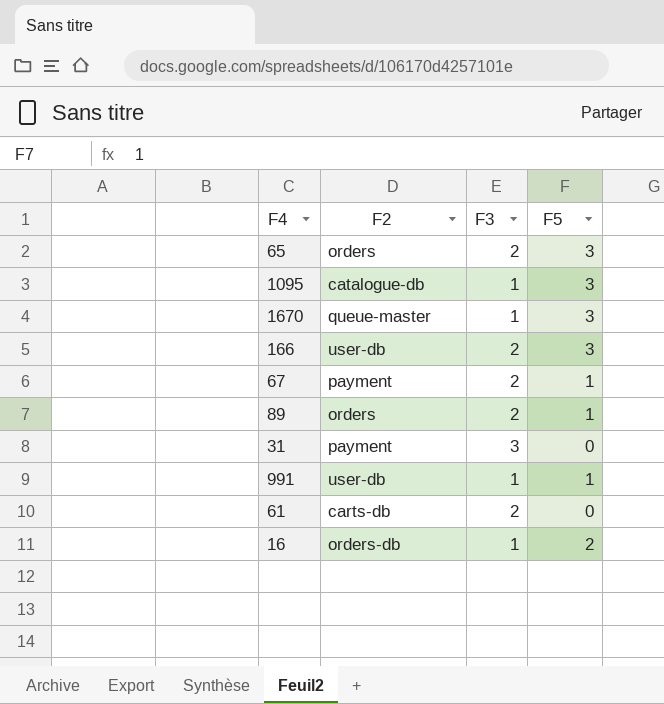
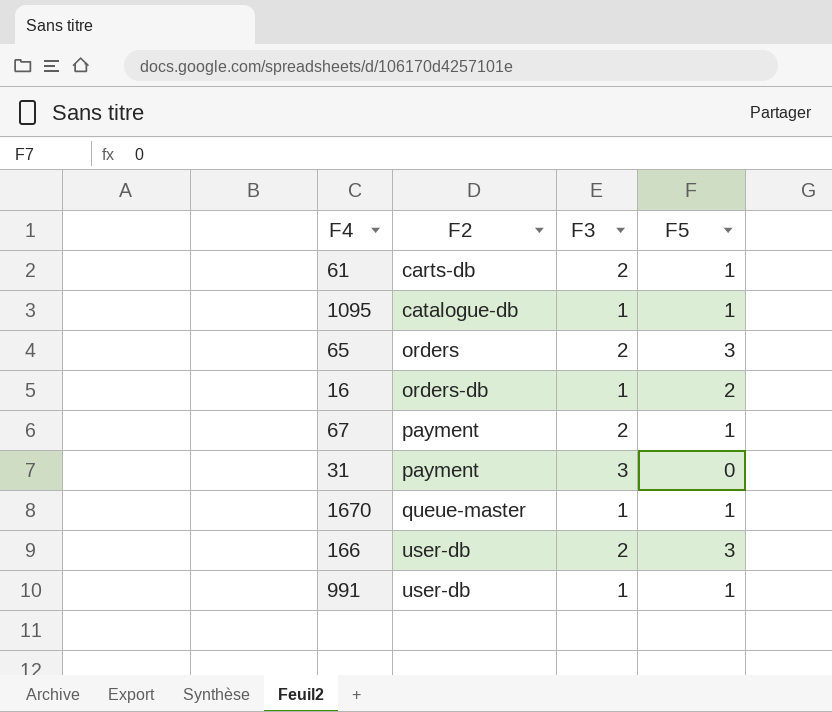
row order: none -> F2 ascending
row 89: orders | 2 | 1 -> none
61 | F5: 0 -> 1
1095 | F5: 3 -> 1
1670 | F5: 3 -> 1

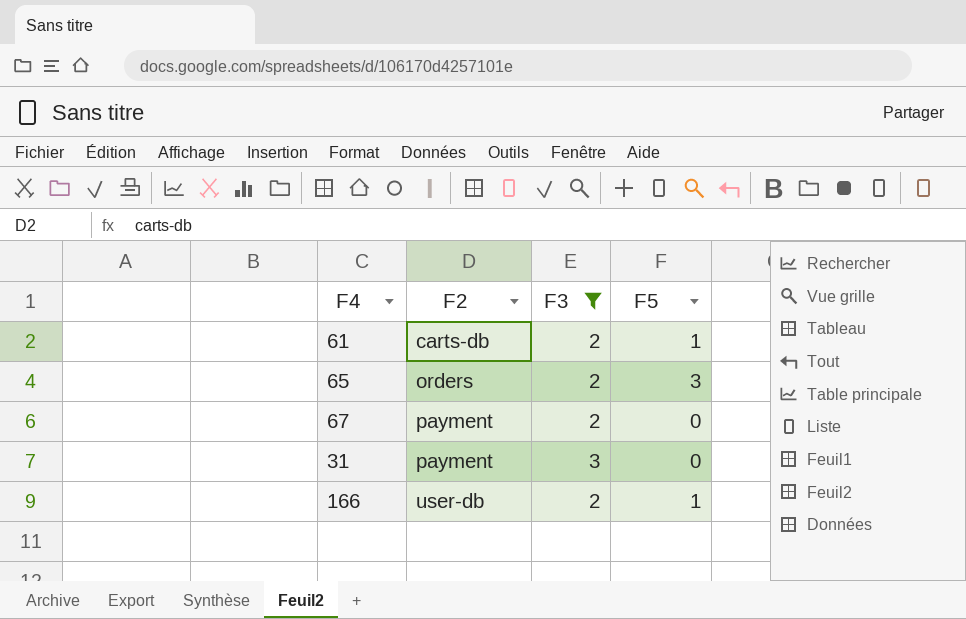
filter: none -> F3 != 1
67 | F5: 1 -> 0
166 | F5: 3 -> 1

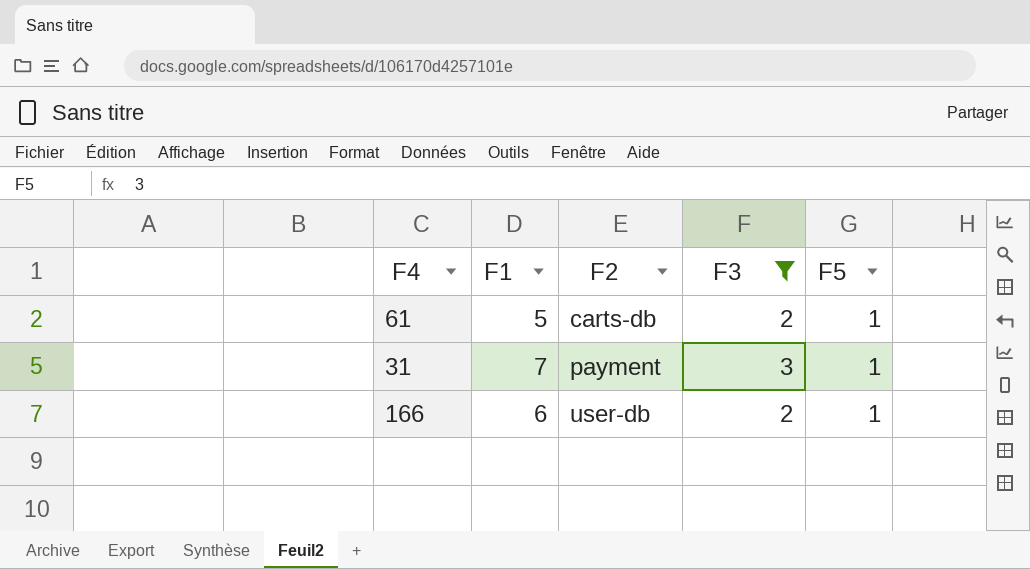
column F1 | position: none -> 2
row 65: orders | 2 | 3 -> none
row 67: payment | 2 | 0 -> none
31 | F5: 0 -> 1

